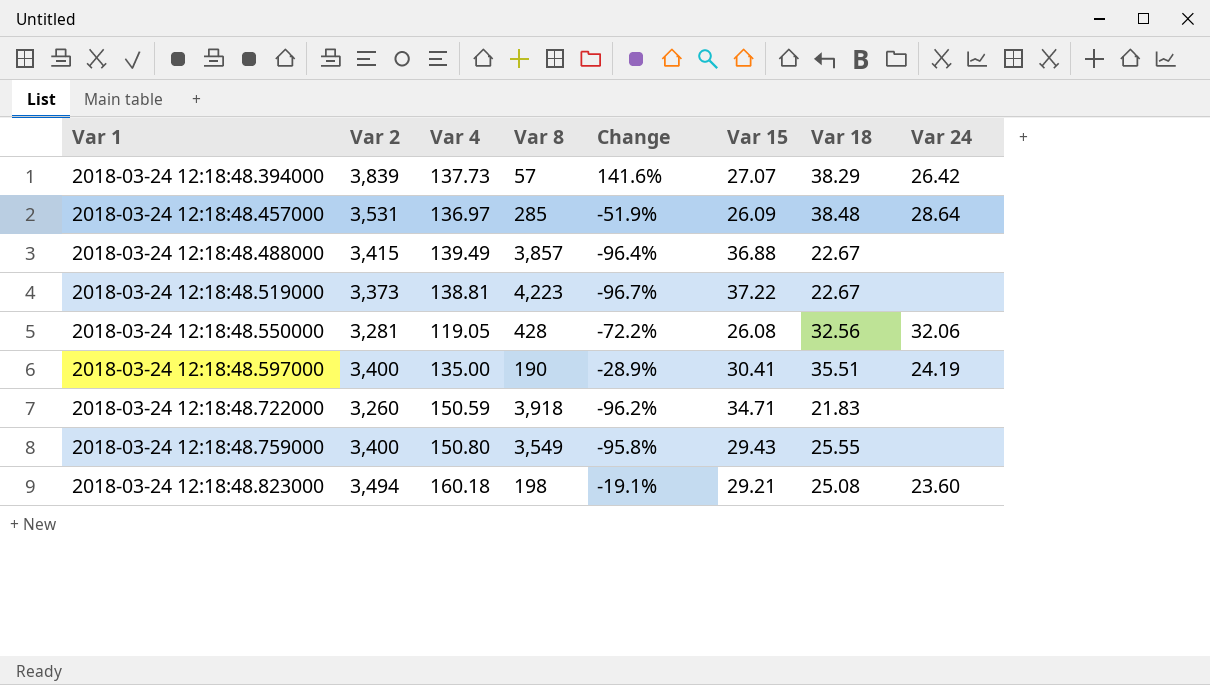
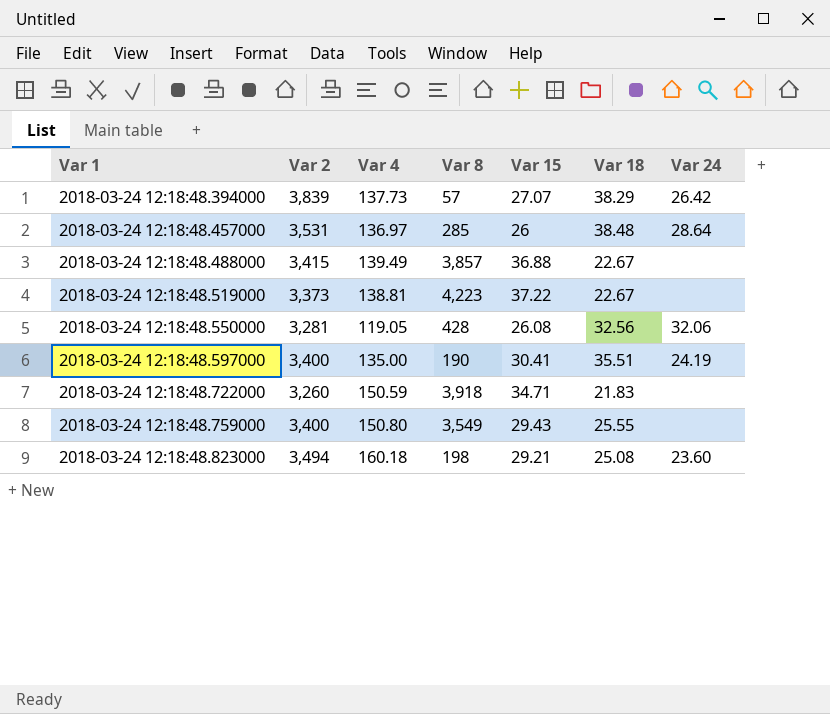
column Change | formula: ([Var 4] - [Var 8]) / [Var 8] -> none
2018-03-24 12:18:48.457000 | Var 15: 26.09 -> 26

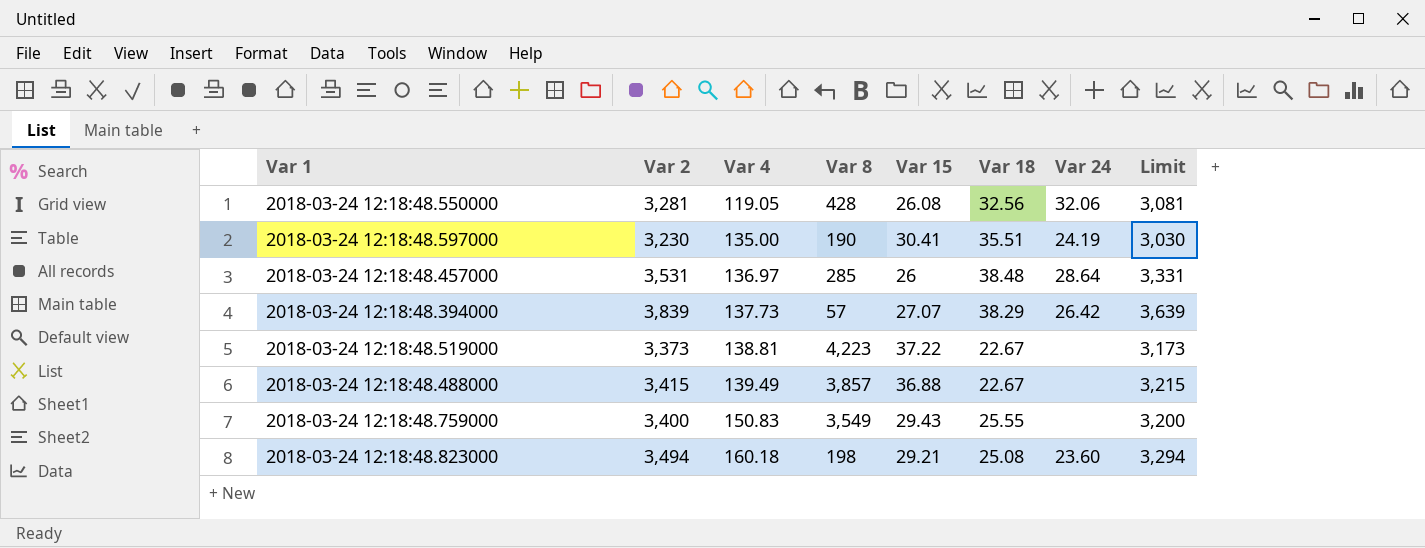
row order: Var 1 ascending -> Var 4 ascending
column Limit | formula: none -> [Var 2] - 200
row 2018-03-24 12:18:48.722000: 3,260 | 150.59 | 3,918 | 34.71 | 21.83 | none -> none
2018-03-24 12:18:48.597000 | Var 2: 3,400 -> 3,230
2018-03-24 12:18:48.759000 | Var 4: 150.80 -> 150.83

